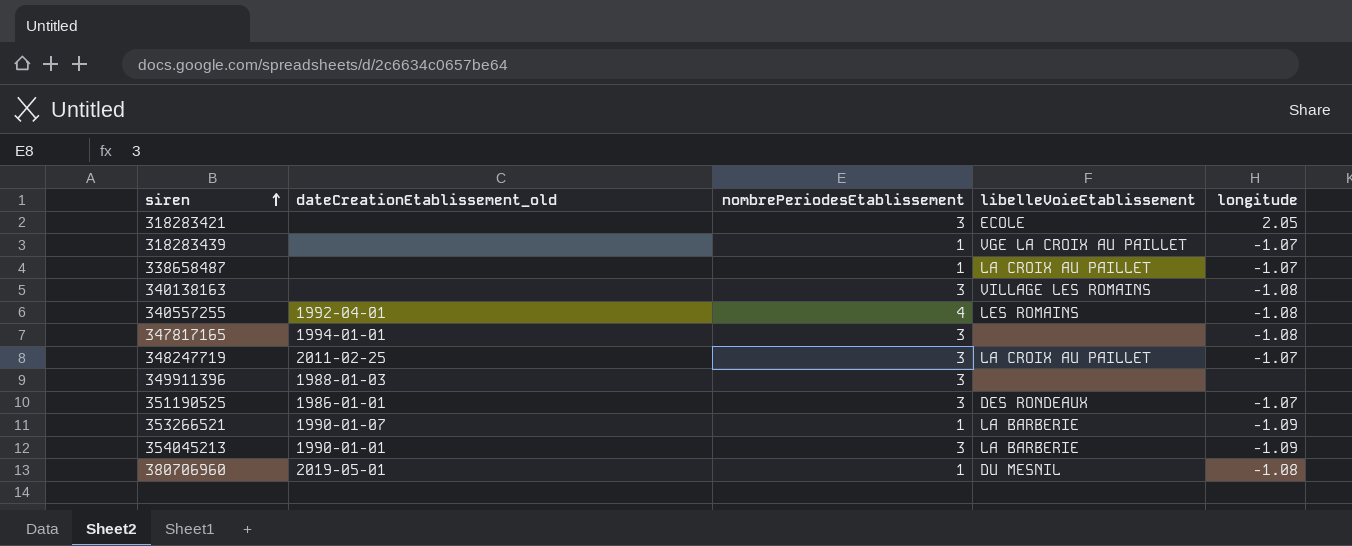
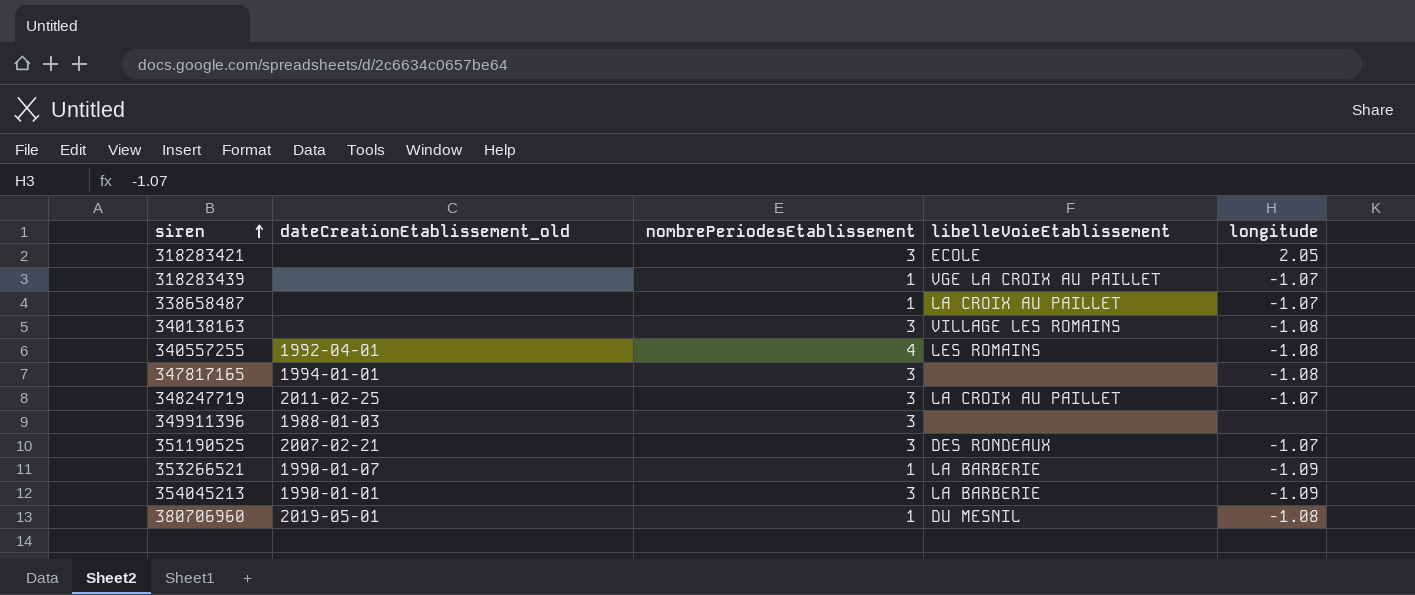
351190525 | dateCreationEtablissement_old: 1986-01-01 -> 2007-02-21

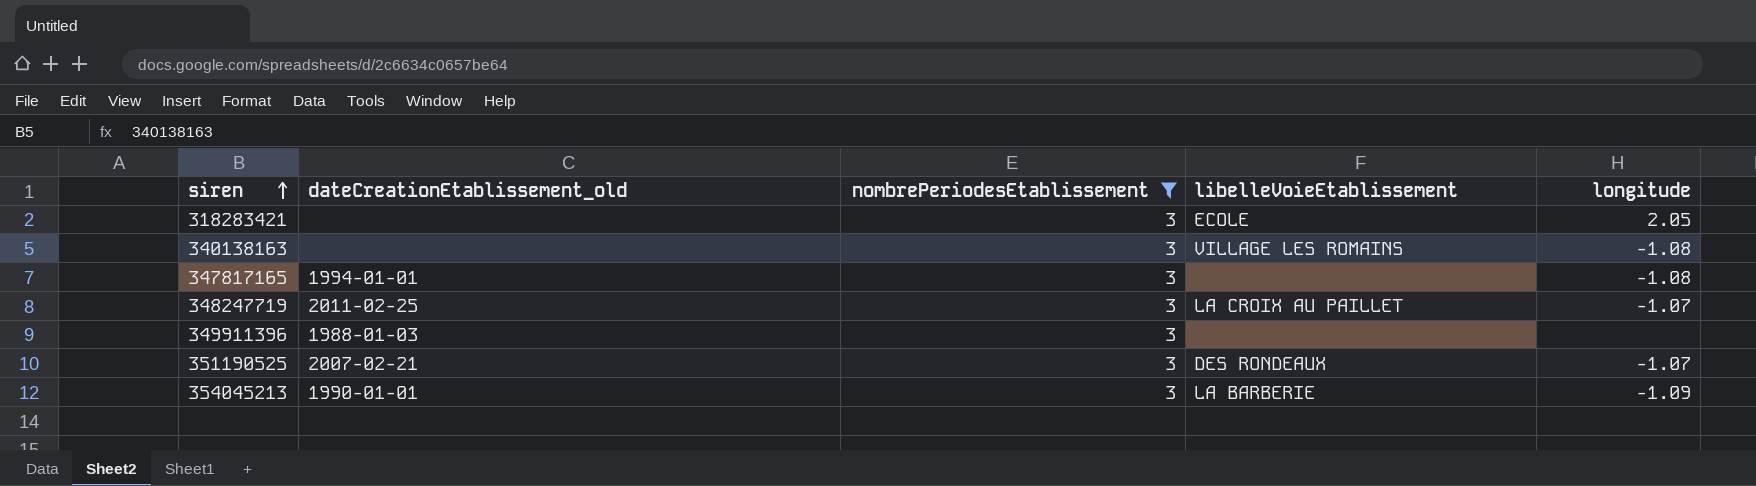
filter: none -> nombrePeriodesEtablissement = 3

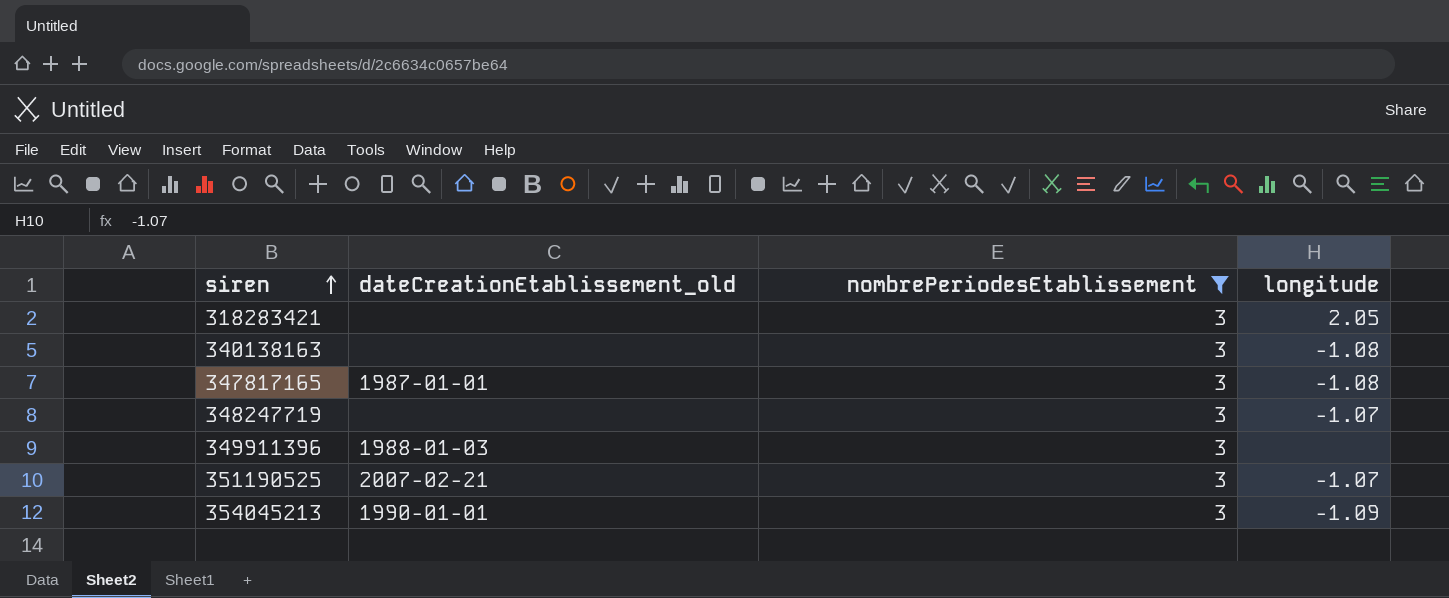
column libelleVoieEtablissement | position: 4 -> none
347817165 | dateCreationEtablissement_old: 1994-01-01 -> 1987-01-01
348247719 | dateCreationEtablissement_old: 2011-02-25 -> none

